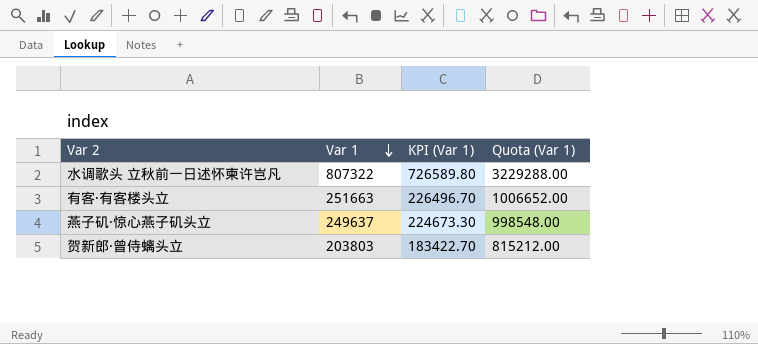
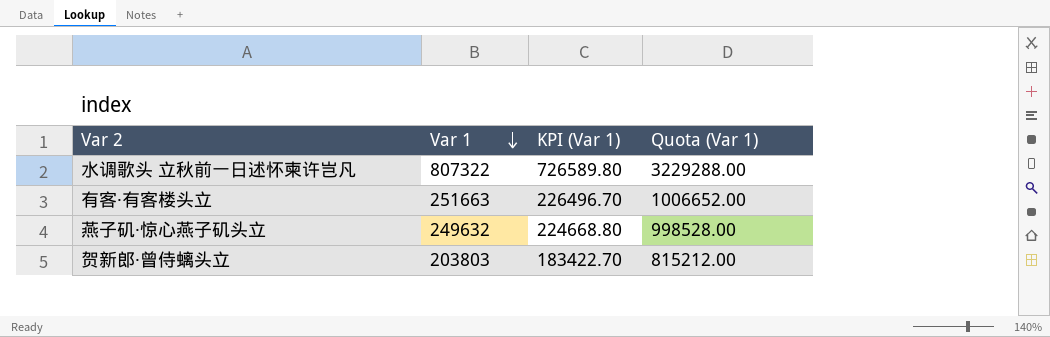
燕子矶·惊心燕子矶头立 | Var 1: 249637 -> 249632
燕子矶·惊心燕子矶头立 | KPI (Var 1): 224673.30 -> 224668.80
燕子矶·惊心燕子矶头立 | Quota (Var 1): 998548.00 -> 998528.00

